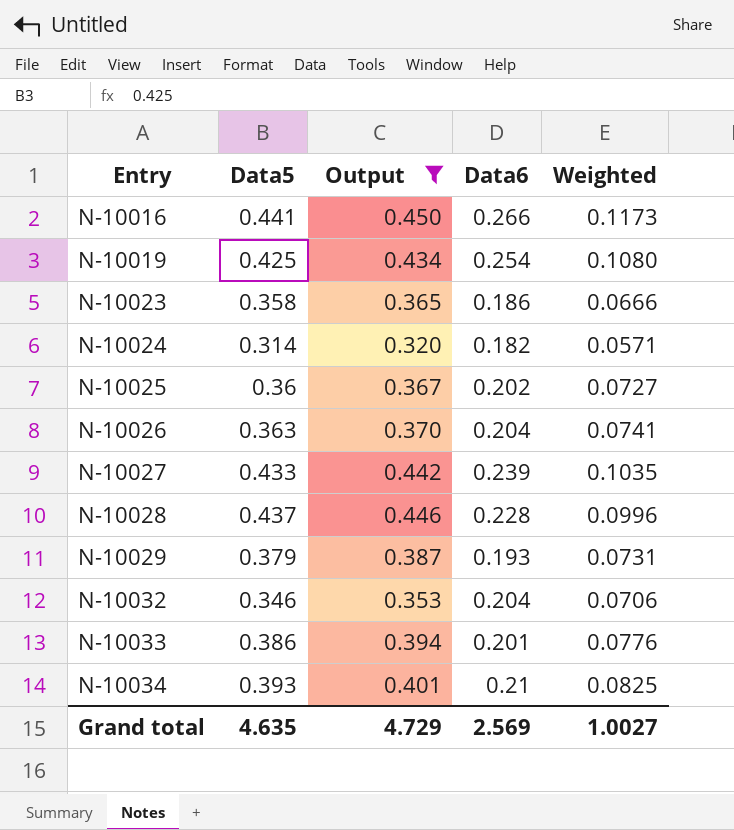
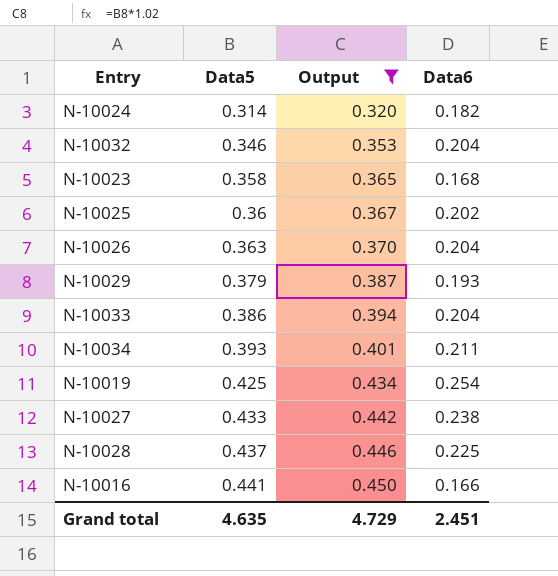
row order: Entry ascending -> Data5 ascending
column Weighted | formula: [Data5] * [Data6] -> none
N-10023 | Data6: 0.186 -> 0.168
N-10033 | Data6: 0.201 -> 0.204
N-10034 | Data6: 0.21 -> 0.211
N-10027 | Data6: 0.239 -> 0.238
N-10028 | Data6: 0.228 -> 0.225
N-10016 | Data6: 0.266 -> 0.166
Grand total | Data6: 2.569 -> 2.451

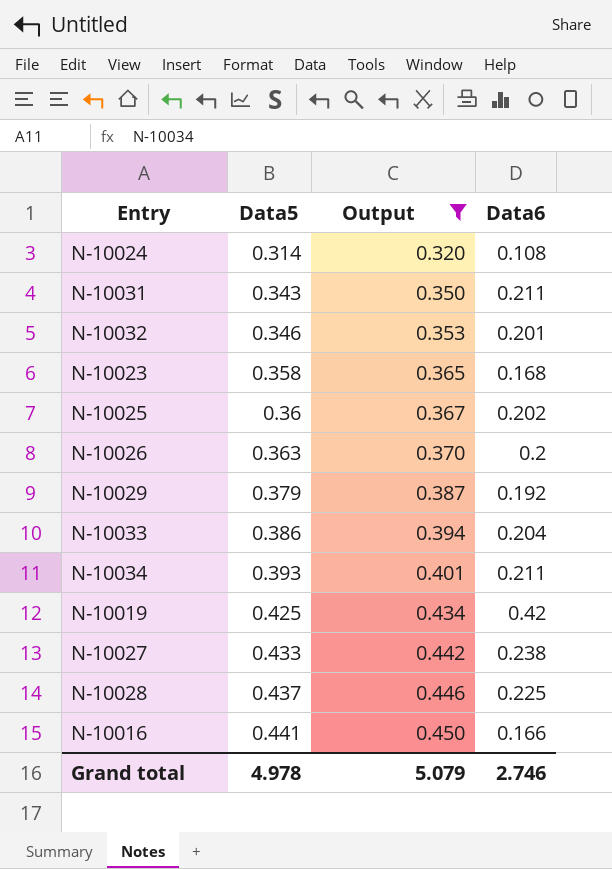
N-10024 | Data6: 0.182 -> 0.108
row N-10031: none -> 0.343 | 0.350 | 0.211
N-10032 | Data6: 0.204 -> 0.201
N-10026 | Data6: 0.204 -> 0.2
N-10029 | Data6: 0.193 -> 0.192
N-10019 | Data6: 0.254 -> 0.42
Grand total | Data5: 4.635 -> 4.978
Grand total | Output: 4.729 -> 5.079
Grand total | Data6: 2.451 -> 2.746

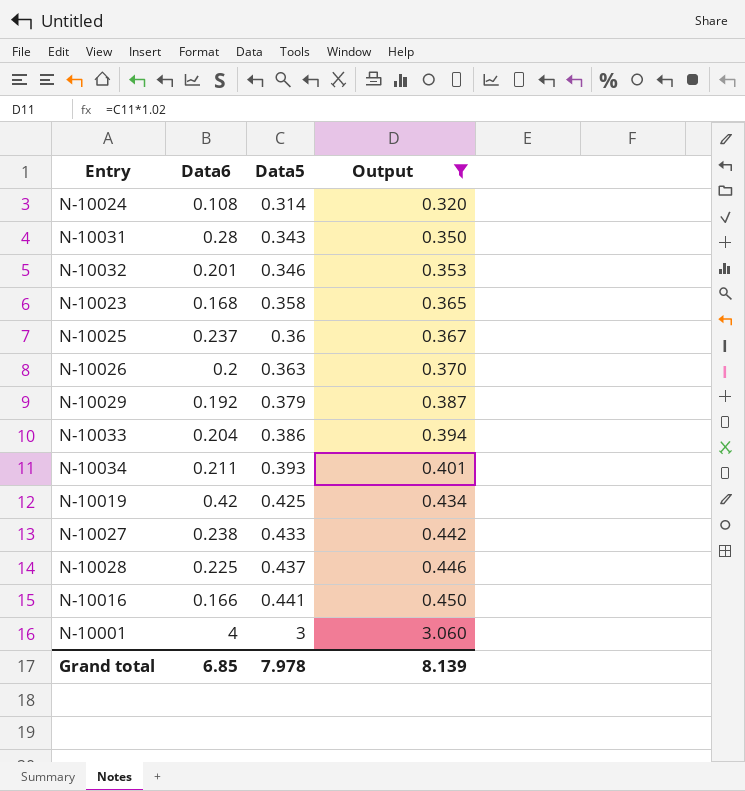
column Data6 | position: 4 -> 2
N-10031 | Data6: 0.211 -> 0.28
N-10025 | Data6: 0.202 -> 0.237
row N-10001: none -> 4 | 3 | 3.060
Grand total | Data6: 2.746 -> 6.85
Grand total | Data5: 4.978 -> 7.978
Grand total | Output: 5.079 -> 8.139

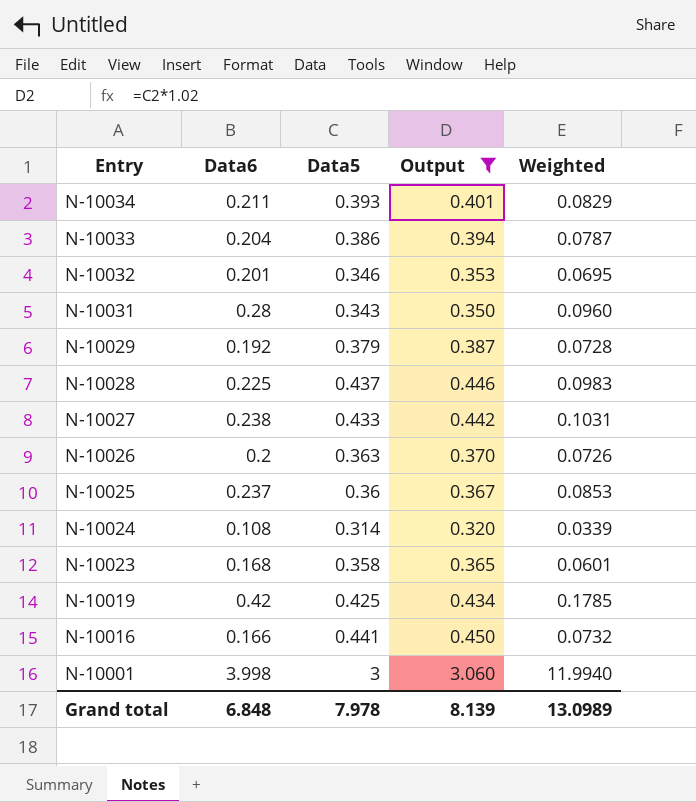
row order: Data5 ascending -> Entry descending
column Weighted | formula: none -> [Data6] * [Data5]
N-10001 | Data6: 4 -> 3.998
Grand total | Data6: 6.85 -> 6.848

